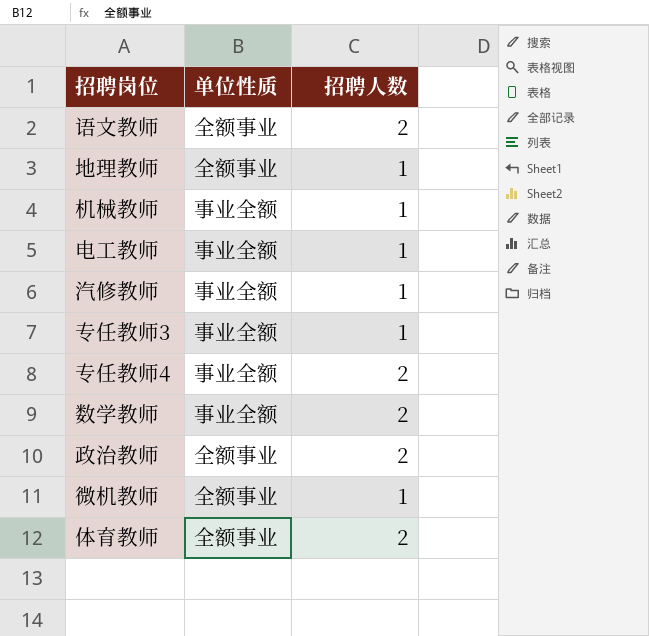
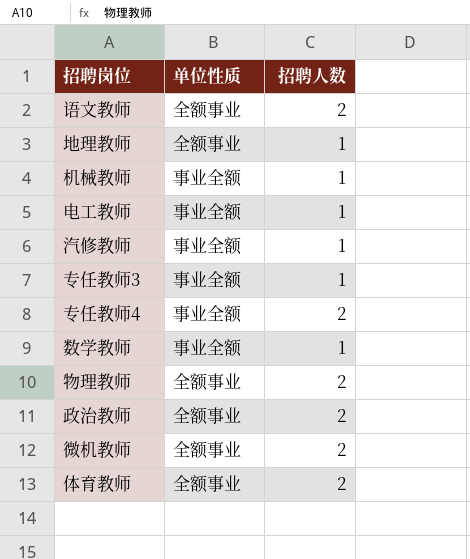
数学教师 | 招聘人数: 2 -> 1
row 物理教师: none -> 全额事业 | 2
微机教师 | 招聘人数: 1 -> 2

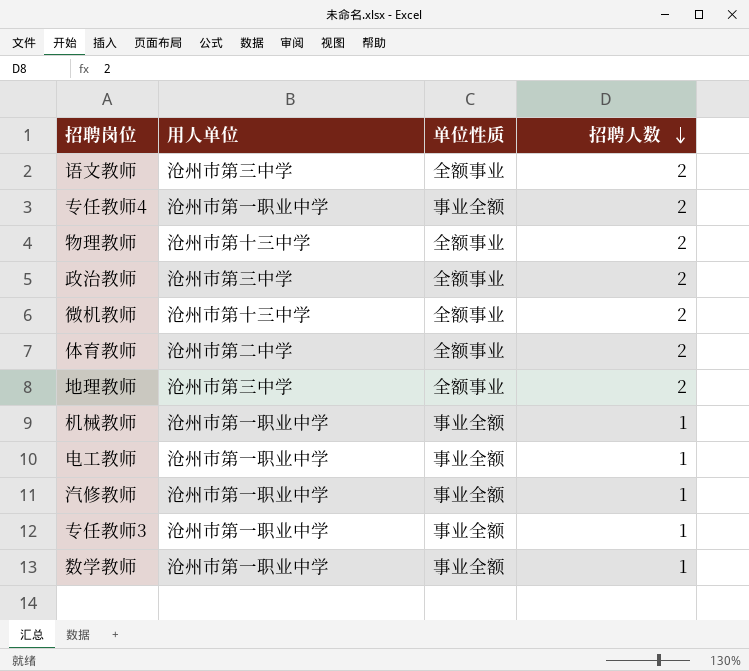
row order: none -> 招聘人数 descending
column 用人单位 | position: none -> 2
地理教师 | 招聘人数: 1 -> 2

